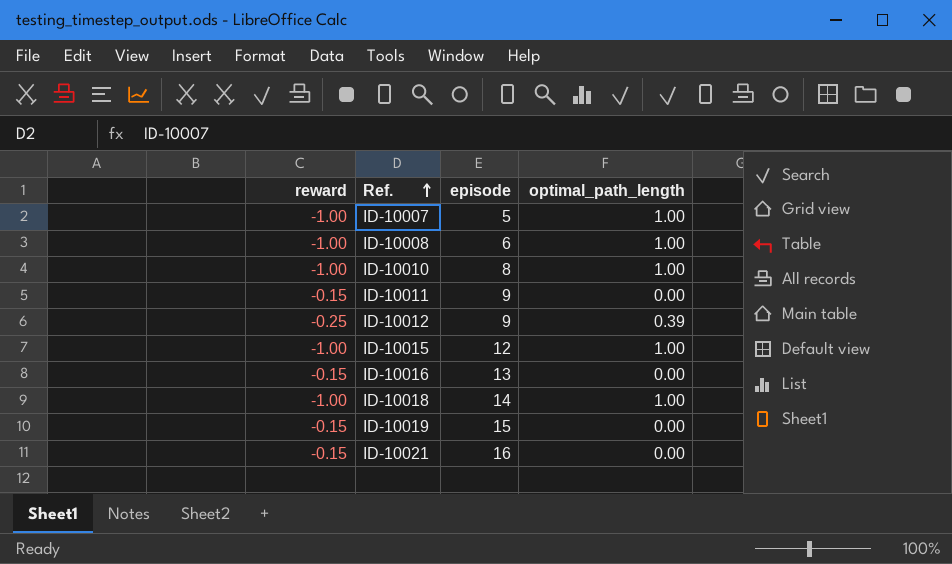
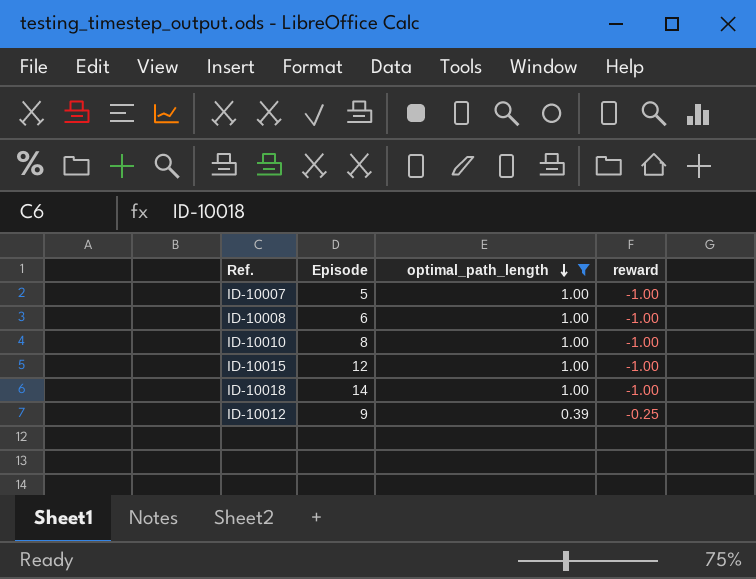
filter: none -> optimal_path_length != 0.00
row order: Ref. ascending -> optimal_path_length descending
column name: episode -> Episode
column reward | position: 1 -> 4

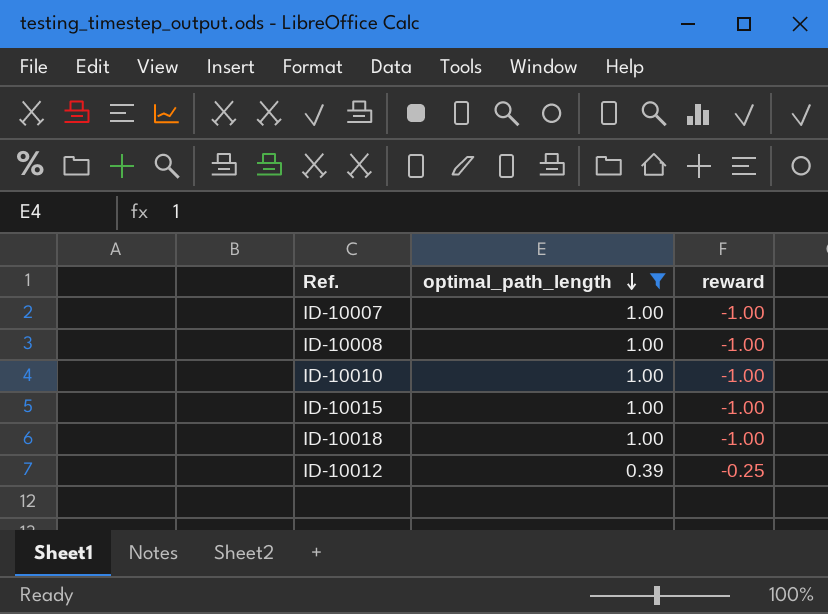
column Episode | position: 2 -> none

